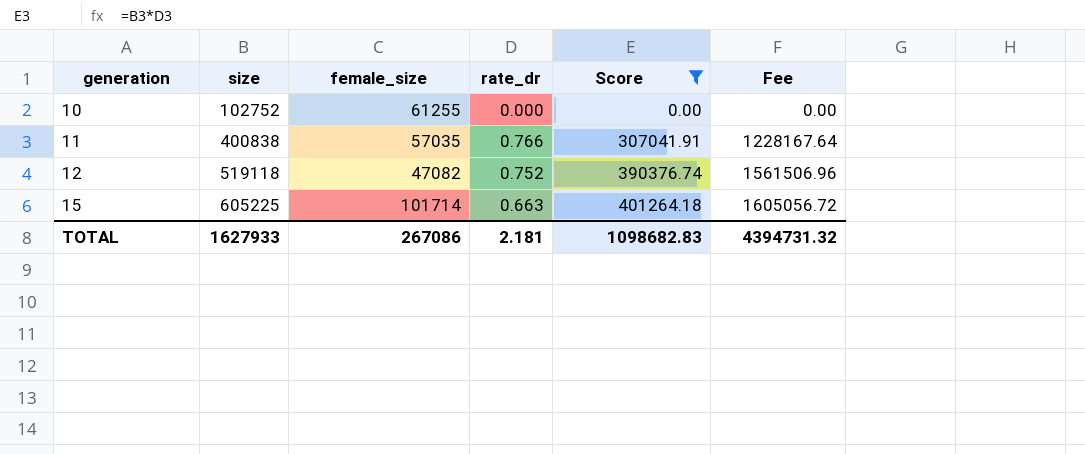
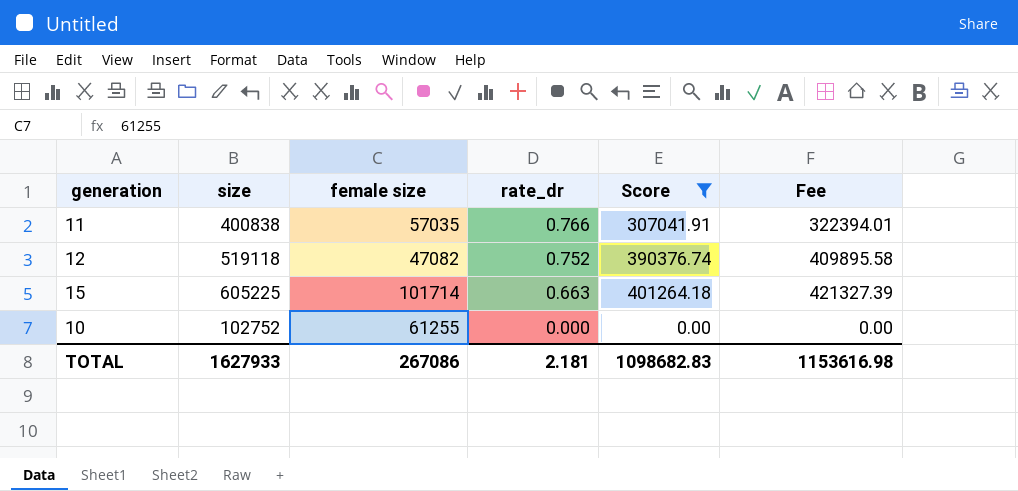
row order: generation ascending -> rate_dr descending
column name: female_size -> female size
column Fee | formula: [Score] * 4 -> [Score] * 1.05
TOTAL | Fee: 4394731.32 -> 1153616.98

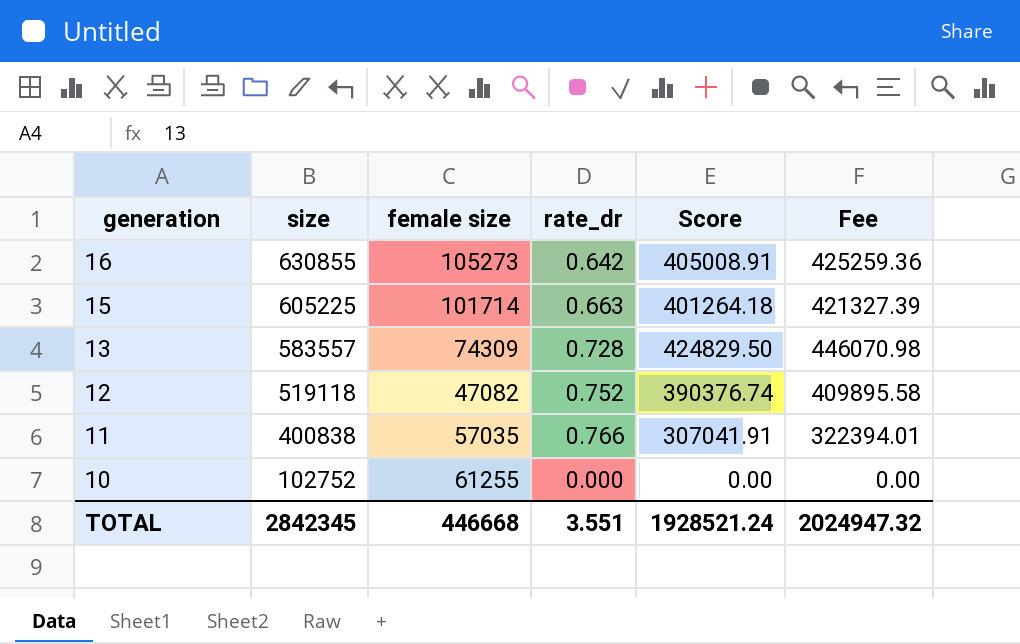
filter: Score <= 401264.18 -> none
row order: rate_dr descending -> generation descending
TOTAL | size: 1627933 -> 2842345
TOTAL | female size: 267086 -> 446668
TOTAL | rate_dr: 2.181 -> 3.551
TOTAL | Score: 1098682.83 -> 1928521.24
TOTAL | Fee: 1153616.98 -> 2024947.32

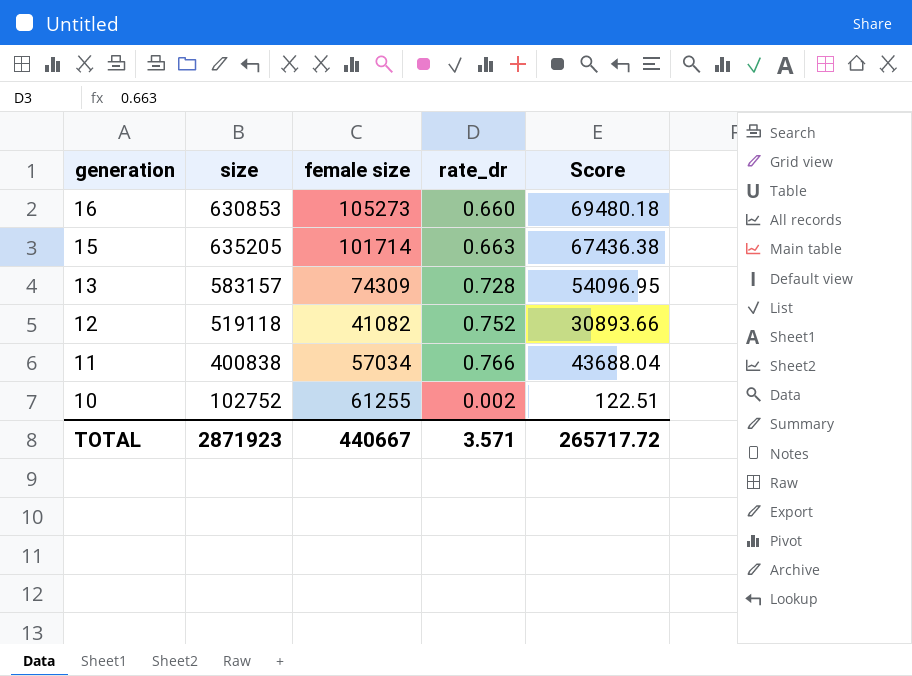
column Fee | formula: [Score] * 1.05 -> none
column Score | formula: [size] * [rate_dr] -> [female size] * [rate_dr]
16 | size: 630855 -> 630853
16 | rate_dr: 0.642 -> 0.660
15 | size: 605225 -> 635205
13 | size: 583557 -> 583157
12 | female size: 47082 -> 41082
11 | female size: 57035 -> 57034
10 | rate_dr: 0.000 -> 0.002
TOTAL | size: 2842345 -> 2871923
TOTAL | female size: 446668 -> 440667
TOTAL | rate_dr: 3.551 -> 3.571
TOTAL | Score: 1928521.24 -> 265717.72

